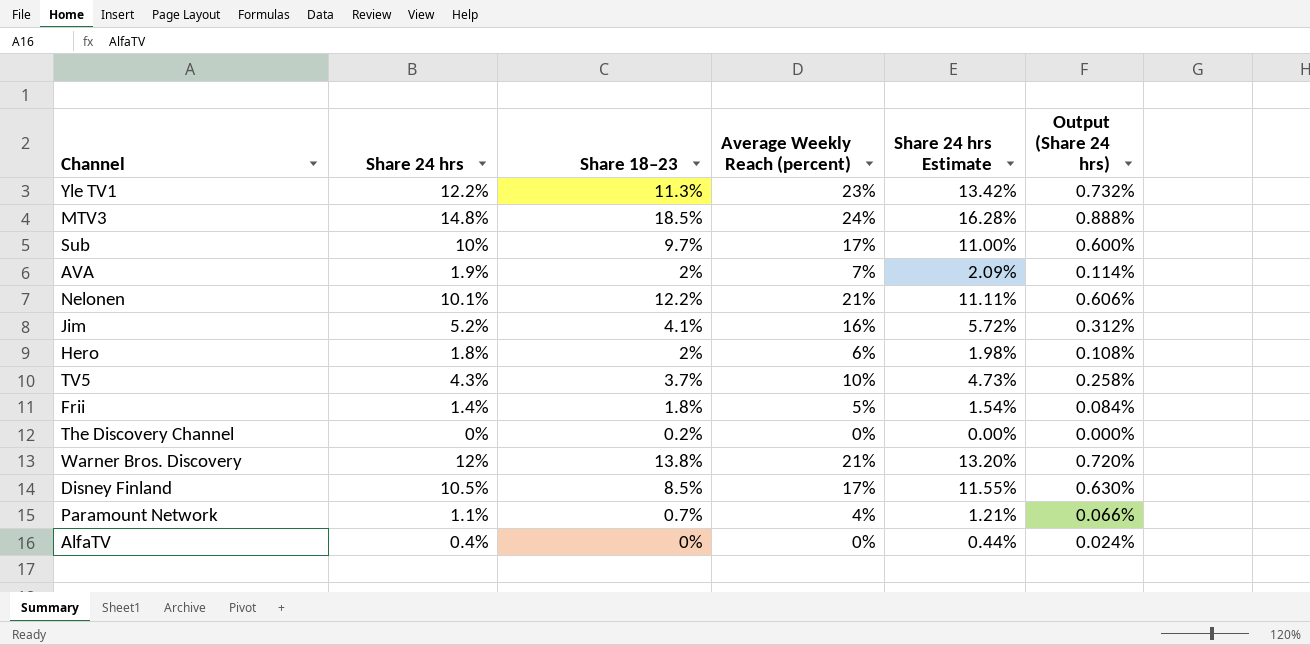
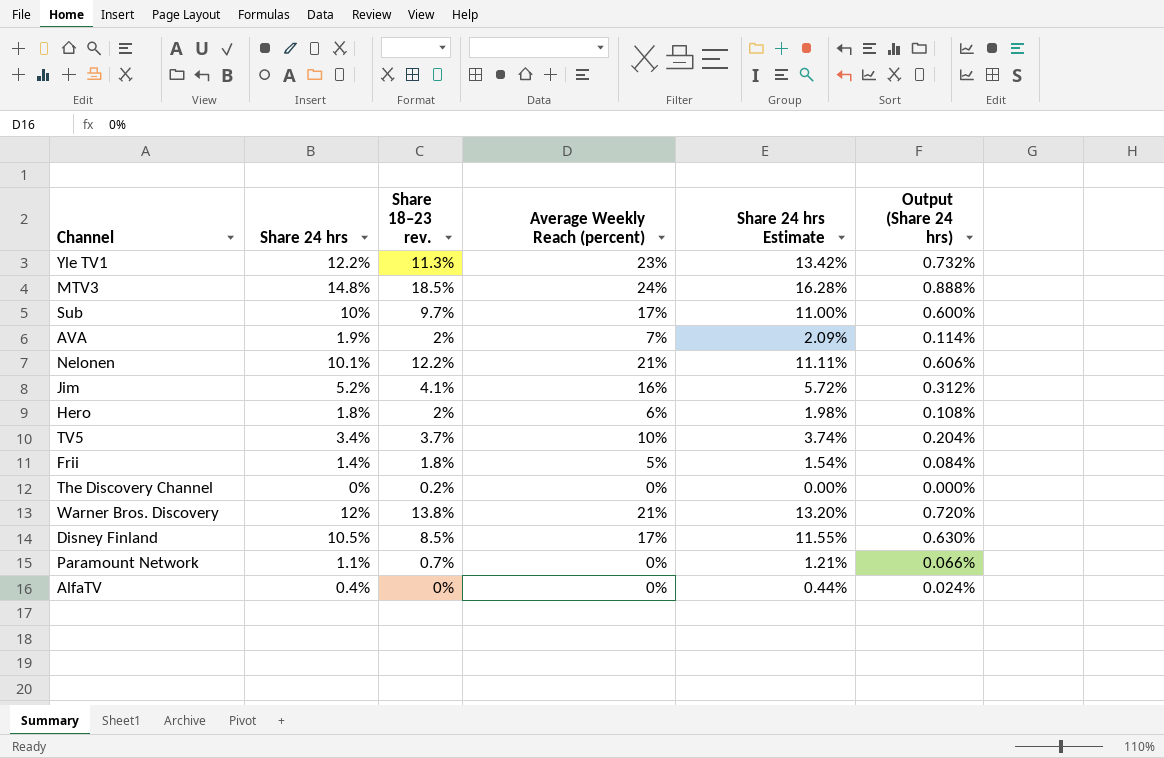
column name: Share 18–23 -> Share 18–23 rev.
TV5 | Share 24 hrs: 4.3% -> 3.4%
TV5 | Share 24 hrs Estimate: 4.73% -> 3.74%
TV5 | Output (Share 24 hrs): 0.258% -> 0.204%
Paramount Network | Average Weekly Reach (percent): 4% -> 0%

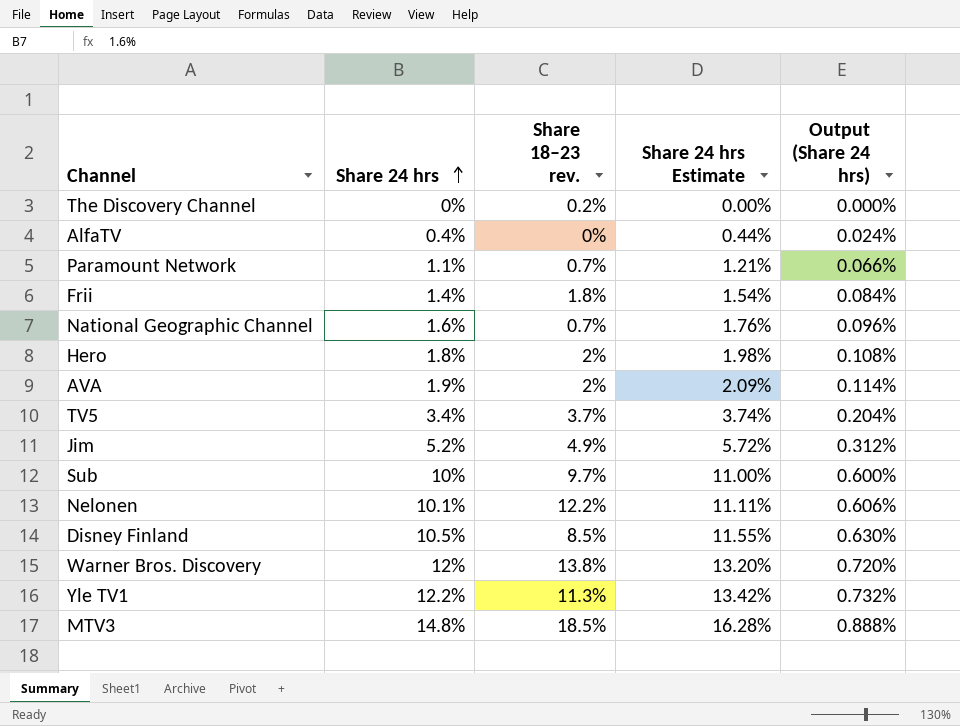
row order: none -> Share 24 hrs ascending
column Average Weekly Reach (percent) | position: 4 -> none
row National Geographic Channel: none -> 1.6% | 0.7% | 1.76% | 0.096%
Jim | Share 18–23 rev.: 4.1% -> 4.9%

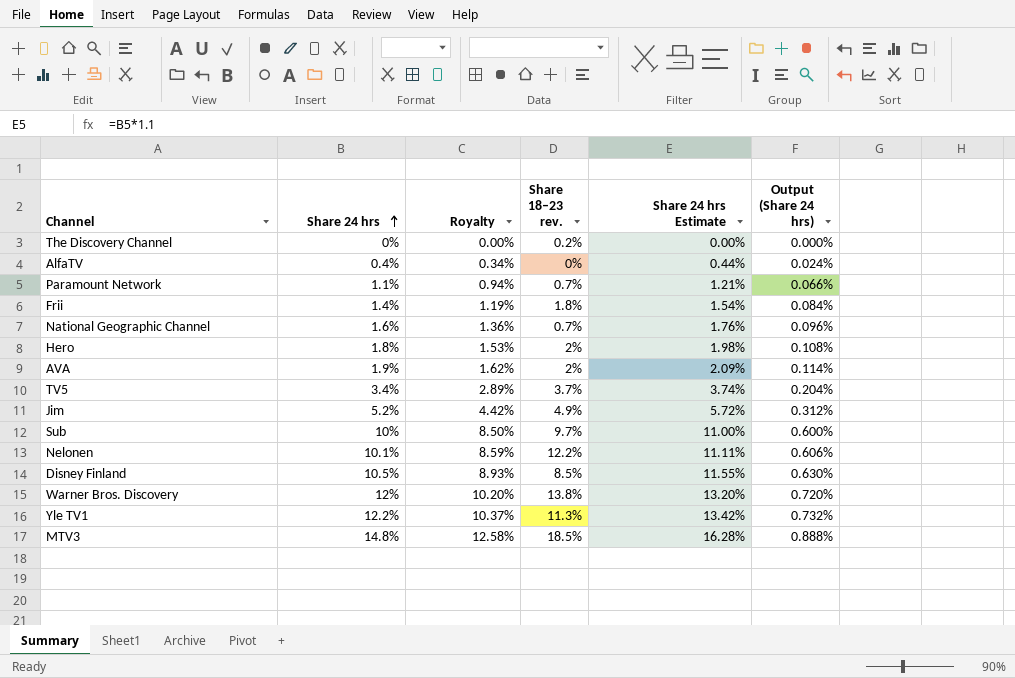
column Royalty | formula: none -> [Share 24 hrs] * 0.85

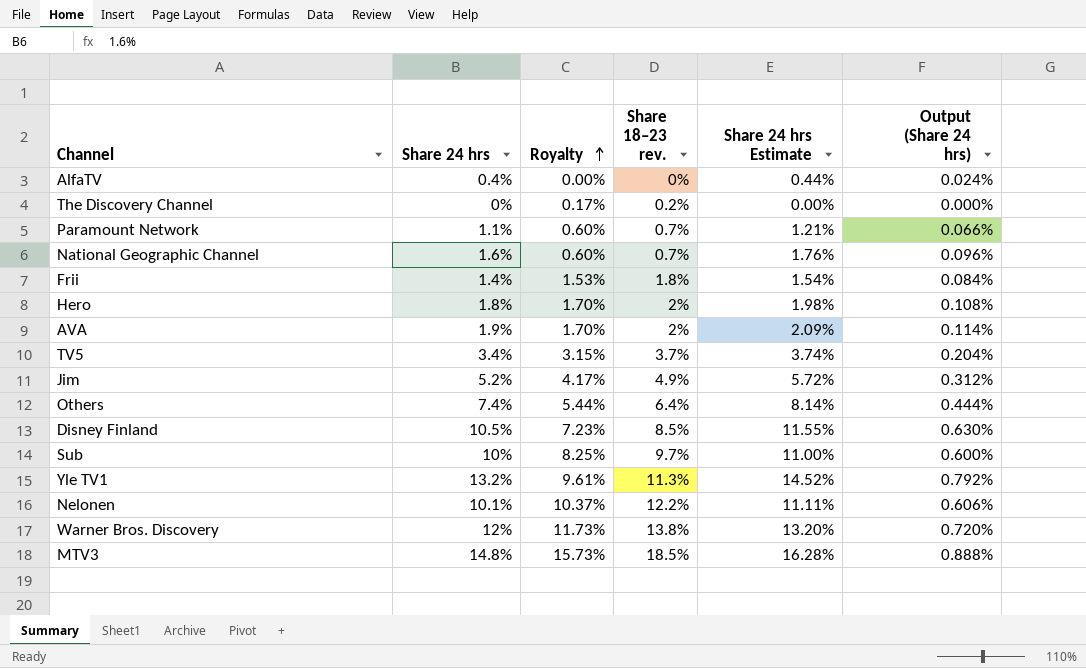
row order: Share 24 hrs ascending -> Royalty ascending
column Royalty | formula: [Share 24 hrs] * 0.85 -> [Share 18–23 rev.] * 0.85
row Others: none -> 7.4% | 5.44% | 6.4% | 8.14% | 0.444%
Yle TV1 | Share 24 hrs: 12.2% -> 13.2%
Yle TV1 | Share 24 hrs Estimate: 13.42% -> 14.52%
Yle TV1 | Output (Share 24 hrs): 0.732% -> 0.792%

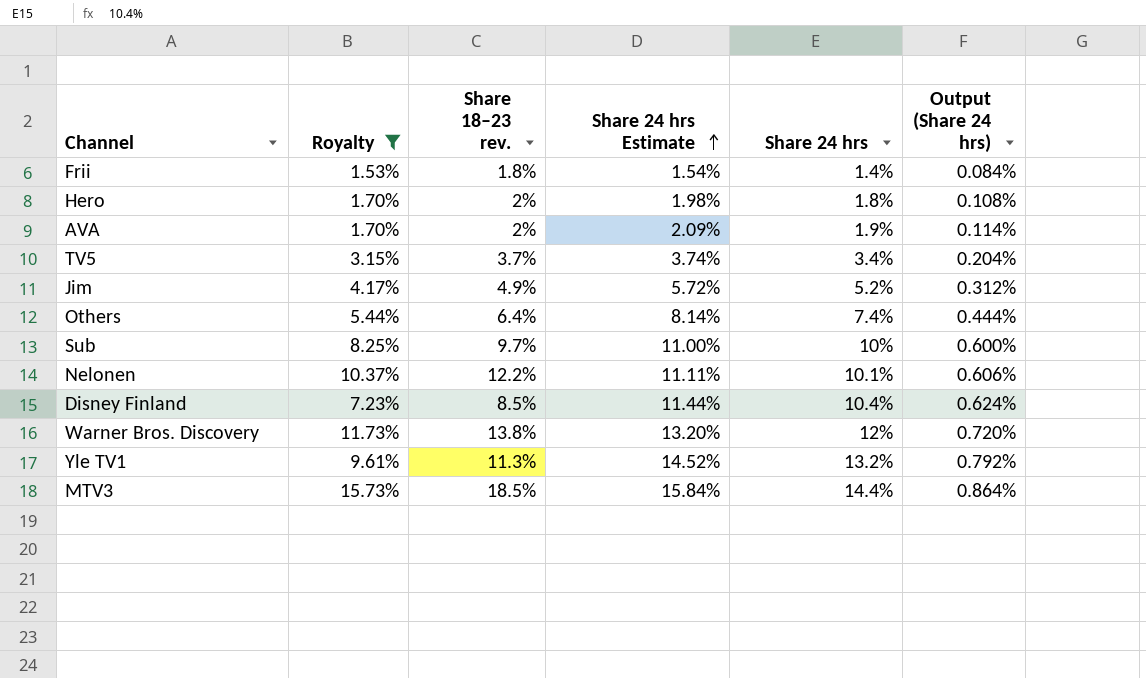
filter: none -> Royalty >= 1.53%
row order: Royalty ascending -> Share 24 hrs Estimate ascending
column Share 24 hrs | position: 2 -> 5
Disney Finland | Share 24 hrs Estimate: 11.55% -> 11.44%
Disney Finland | Share 24 hrs: 10.5% -> 10.4%
Disney Finland | Output (Share 24 hrs): 0.630% -> 0.624%
MTV3 | Share 24 hrs Estimate: 16.28% -> 15.84%
MTV3 | Share 24 hrs: 14.8% -> 14.4%
MTV3 | Output (Share 24 hrs): 0.888% -> 0.864%

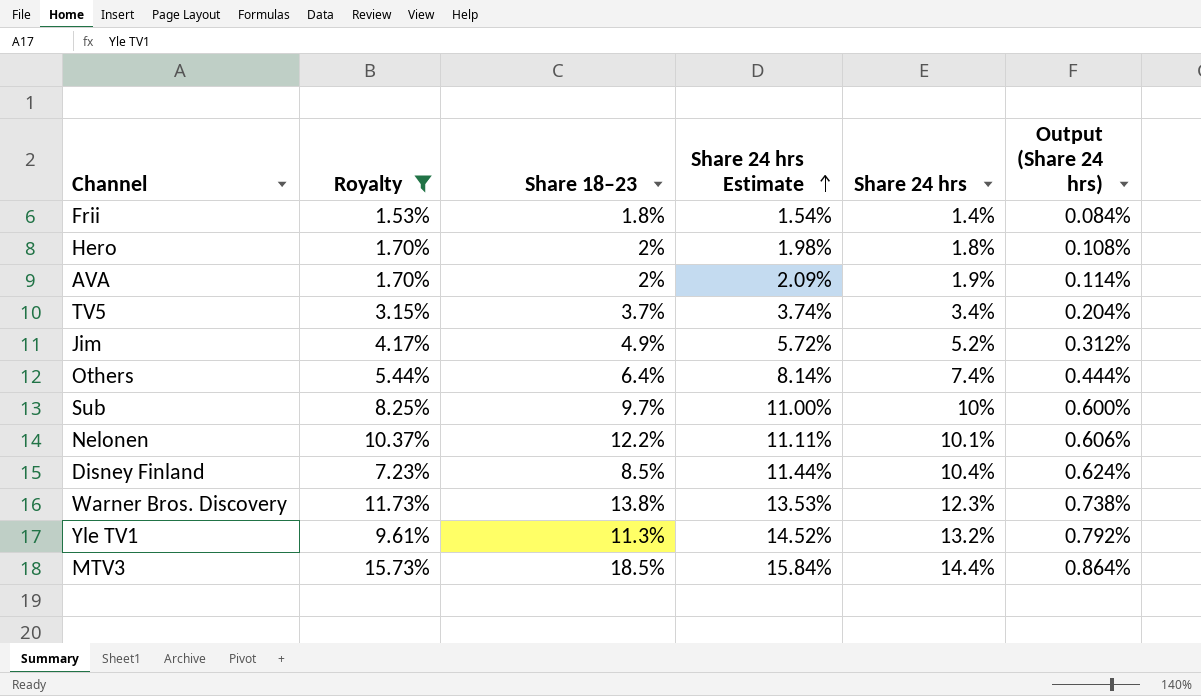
column name: Share 18–23 rev. -> Share 18–23
Warner Bros. Discovery | Share 24 hrs Estimate: 13.20% -> 13.53%
Warner Bros. Discovery | Share 24 hrs: 12% -> 12.3%
Warner Bros. Discovery | Output (Share 24 hrs): 0.720% -> 0.738%

